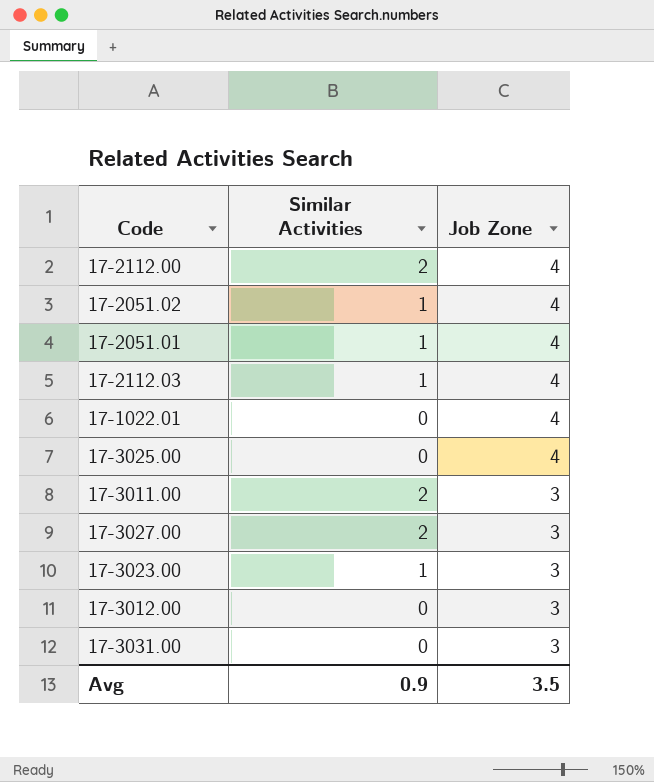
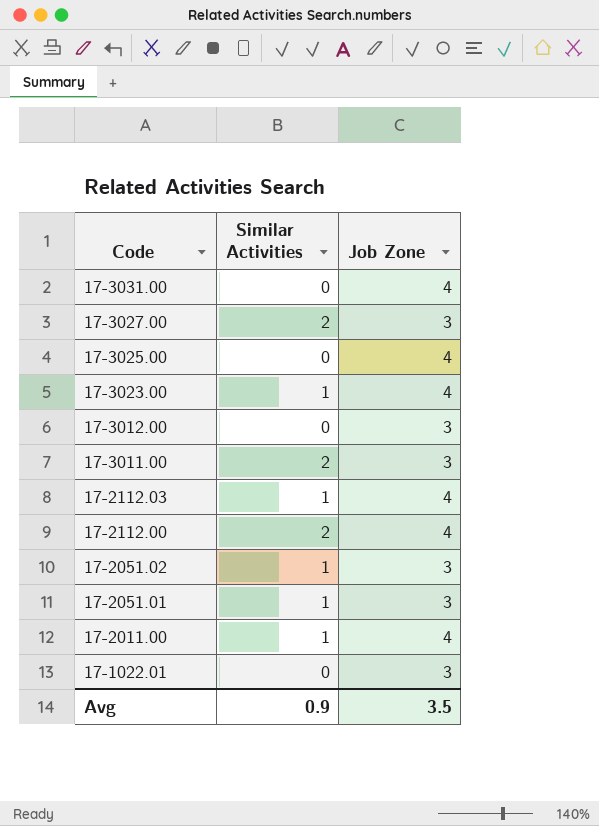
row order: Job Zone descending -> Code descending
17-3031.00 | Job Zone: 3 -> 4
17-3023.00 | Job Zone: 3 -> 4
17-2051.02 | Job Zone: 4 -> 3
17-2051.01 | Job Zone: 4 -> 3
row 17-2011.00: none -> 1 | 4
17-1022.01 | Job Zone: 4 -> 3

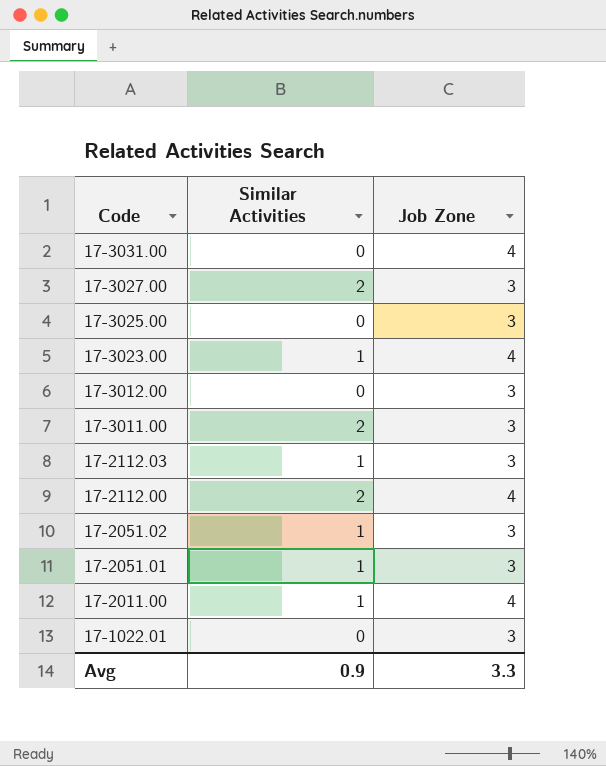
17-3025.00 | Job Zone: 4 -> 3
17-2112.03 | Job Zone: 4 -> 3
Avg | Job Zone: 3.5 -> 3.3

